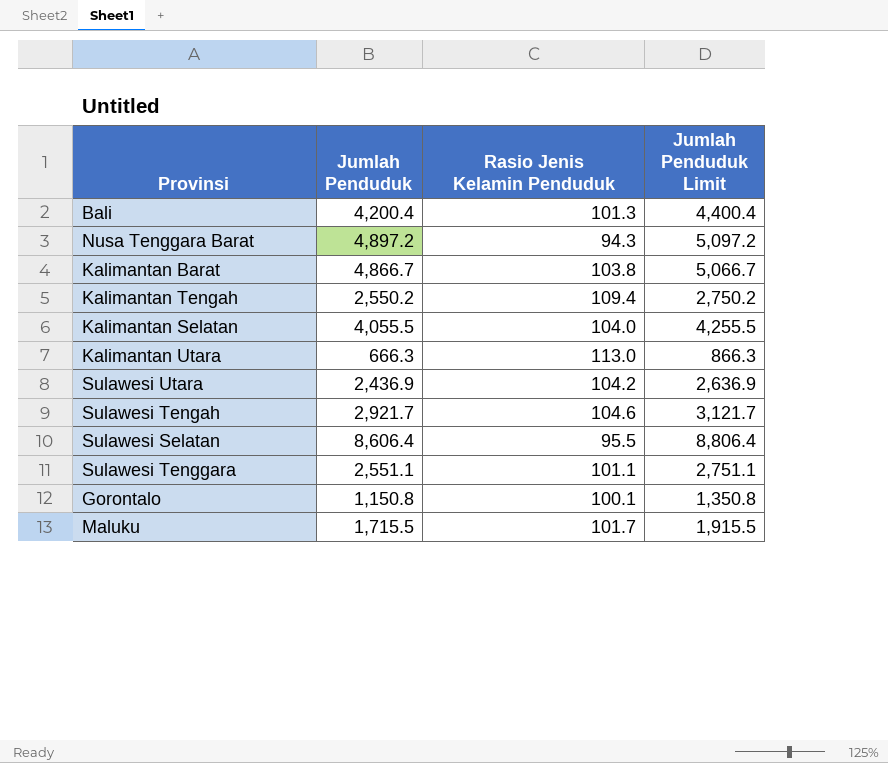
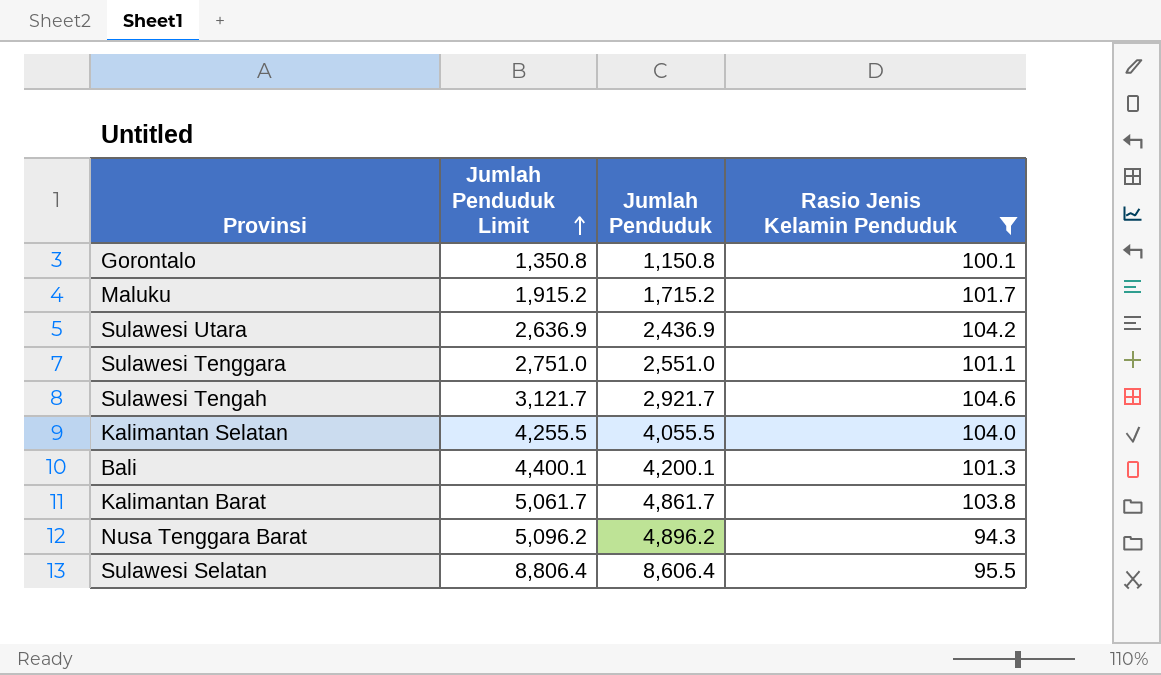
filter: none -> Rasio Jenis Kelamin Penduduk <= 104.6
row order: none -> Jumlah Penduduk Limit ascending
column Jumlah Penduduk Limit | position: 4 -> 2
Maluku | Jumlah Penduduk Limit: 1,915.5 -> 1,915.2
Maluku | Jumlah Penduduk: 1,715.5 -> 1,715.2
Sulawesi Tenggara | Jumlah Penduduk Limit: 2,751.1 -> 2,751.0
Sulawesi Tenggara | Jumlah Penduduk: 2,551.1 -> 2,551.0
Bali | Jumlah Penduduk Limit: 4,400.4 -> 4,400.1
Bali | Jumlah Penduduk: 4,200.4 -> 4,200.1
Kalimantan Barat | Jumlah Penduduk Limit: 5,066.7 -> 5,061.7
Kalimantan Barat | Jumlah Penduduk: 4,866.7 -> 4,861.7
Nusa Tenggara Barat | Jumlah Penduduk Limit: 5,097.2 -> 5,096.2
Nusa Tenggara Barat | Jumlah Penduduk: 4,897.2 -> 4,896.2

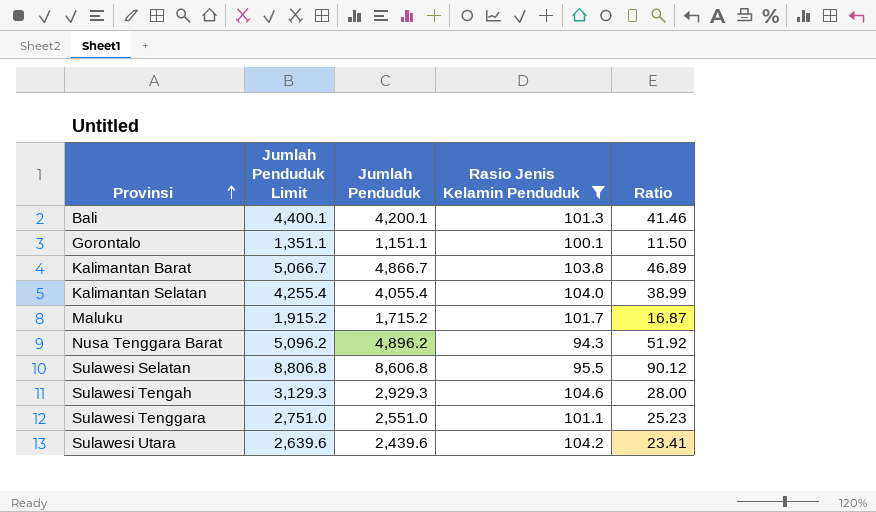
row order: Jumlah Penduduk Limit ascending -> Provinsi ascending
column Ratio | formula: none -> [Jumlah Penduduk] / [Rasio Jenis Kelamin Penduduk]
Gorontalo | Jumlah Penduduk Limit: 1,350.8 -> 1,351.1
Gorontalo | Jumlah Penduduk: 1,150.8 -> 1,151.1
Kalimantan Barat | Jumlah Penduduk Limit: 5,061.7 -> 5,066.7
Kalimantan Barat | Jumlah Penduduk: 4,861.7 -> 4,866.7
Kalimantan Selatan | Jumlah Penduduk Limit: 4,255.5 -> 4,255.4
Kalimantan Selatan | Jumlah Penduduk: 4,055.5 -> 4,055.4
Sulawesi Selatan | Jumlah Penduduk Limit: 8,806.4 -> 8,806.8
Sulawesi Selatan | Jumlah Penduduk: 8,606.4 -> 8,606.8
Sulawesi Tengah | Jumlah Penduduk Limit: 3,121.7 -> 3,129.3
Sulawesi Tengah | Jumlah Penduduk: 2,921.7 -> 2,929.3
Sulawesi Utara | Jumlah Penduduk Limit: 2,636.9 -> 2,639.6
Sulawesi Utara | Jumlah Penduduk: 2,436.9 -> 2,439.6

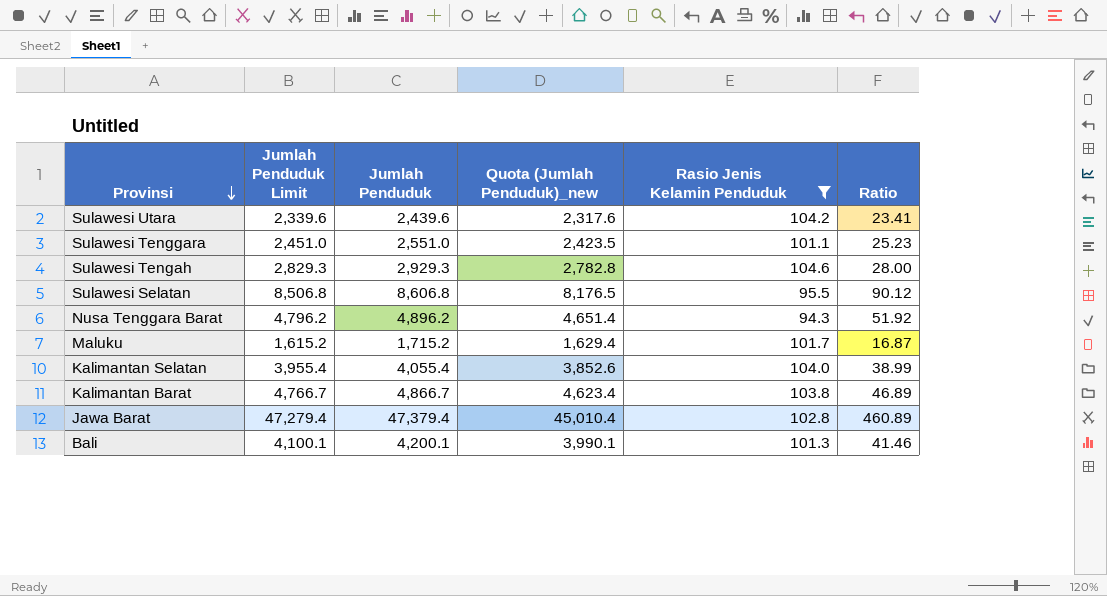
row order: Provinsi ascending -> Provinsi descending
column Jumlah Penduduk Limit | formula: [Jumlah Penduduk] + 200 -> [Jumlah Penduduk] - 100
column Quota (Jumlah Penduduk)_new | formula: none -> [Jumlah Penduduk] * 0.95
row Gorontalo: 1,351.1 | 1,151.1 | 100.1 | 11.50 -> none
row Jawa Barat: none -> 47,279.4 | 47,379.4 | 45,010.4 | 102.8 | 460.89

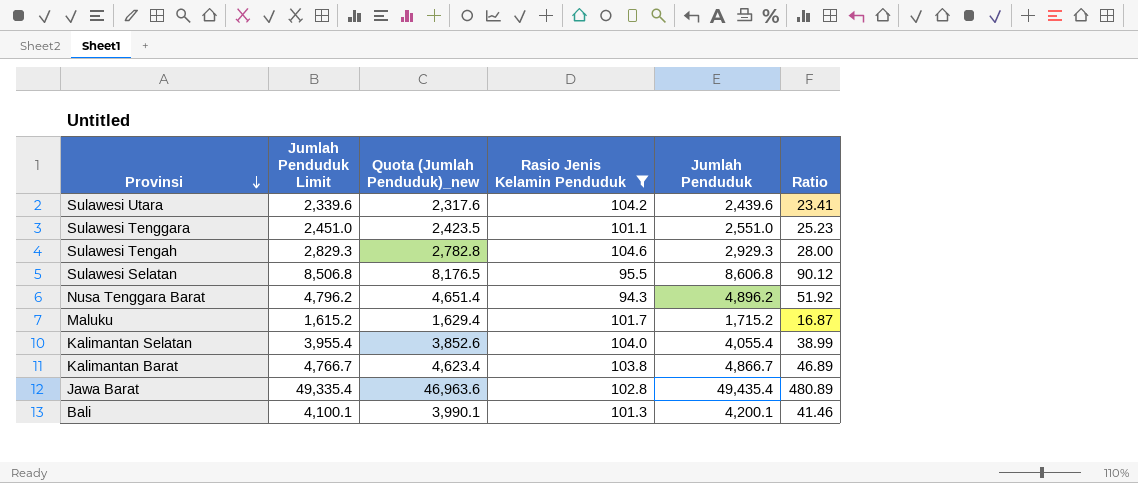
column Jumlah Penduduk | position: 3 -> 5
Jawa Barat | Jumlah Penduduk Limit: 47,279.4 -> 49,335.4
Jawa Barat | Quota (Jumlah Penduduk)_new: 45,010.4 -> 46,963.6
Jawa Barat | Jumlah Penduduk: 47,379.4 -> 49,435.4
Jawa Barat | Ratio: 460.89 -> 480.89

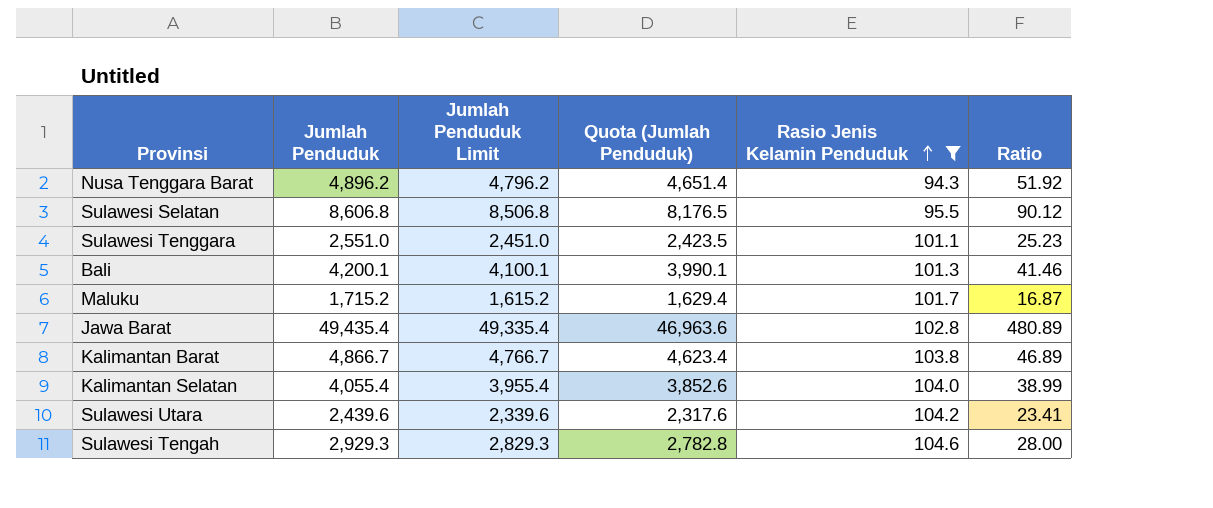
row order: Provinsi descending -> Rasio Jenis Kelamin Penduduk ascending
column Jumlah Penduduk | position: 5 -> 2
column name: Quota (Jumlah Penduduk)_new -> Quota (Jumlah Penduduk)

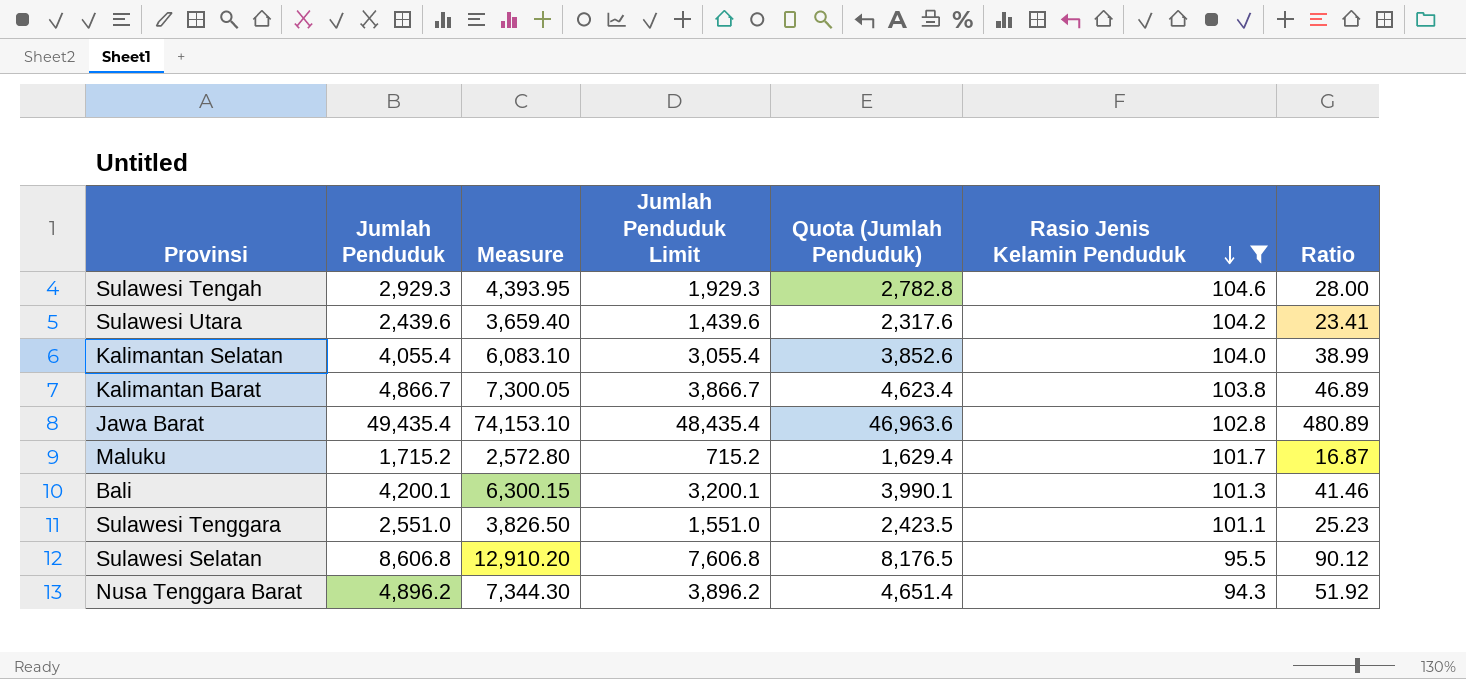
row order: Rasio Jenis Kelamin Penduduk ascending -> Rasio Jenis Kelamin Penduduk descending
column Measure | formula: none -> [Jumlah Penduduk] * 1.5
column Jumlah Penduduk Limit | formula: [Jumlah Penduduk] - 100 -> [Jumlah Penduduk] - 1000

